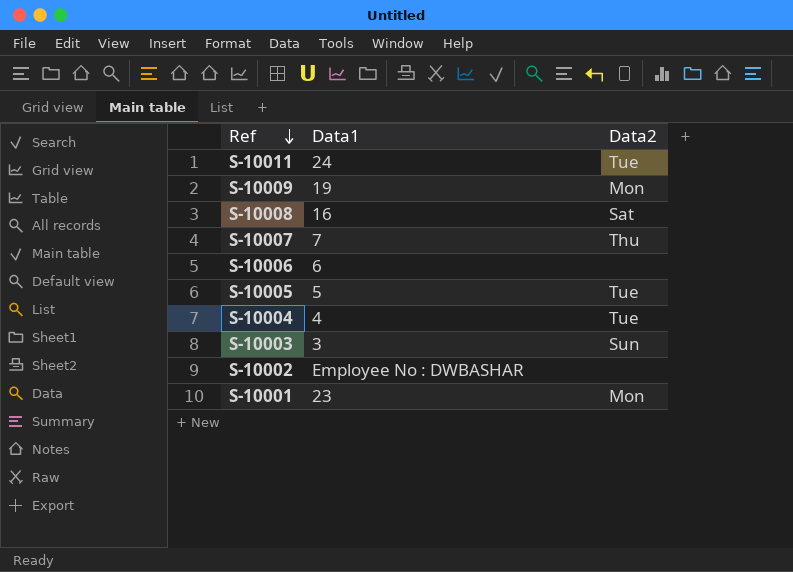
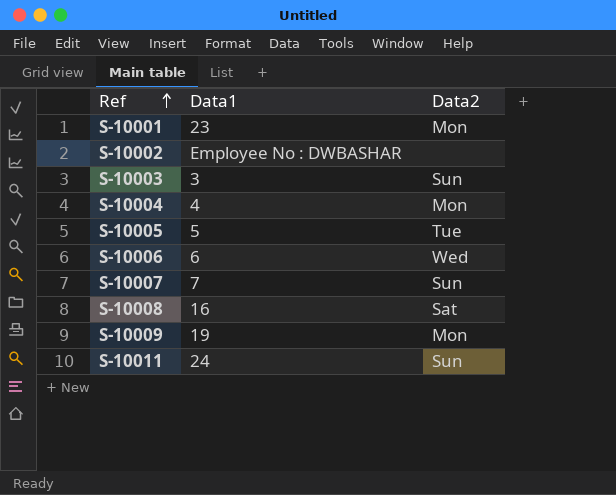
row order: Ref descending -> Ref ascending
S-10004 | Data2: Tue -> Mon
S-10006 | Data2: none -> Wed
S-10007 | Data2: Thu -> Sun
S-10011 | Data2: Tue -> Sun

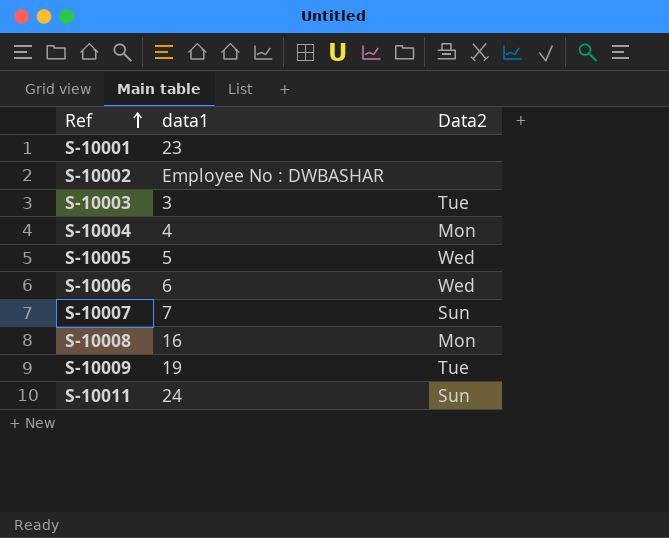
column name: Data1 -> data1
S-10001 | Data2: Mon -> none
S-10003 | Data2: Sun -> Tue
S-10005 | Data2: Tue -> Wed
S-10008 | Data2: Sat -> Mon
S-10009 | Data2: Mon -> Tue

